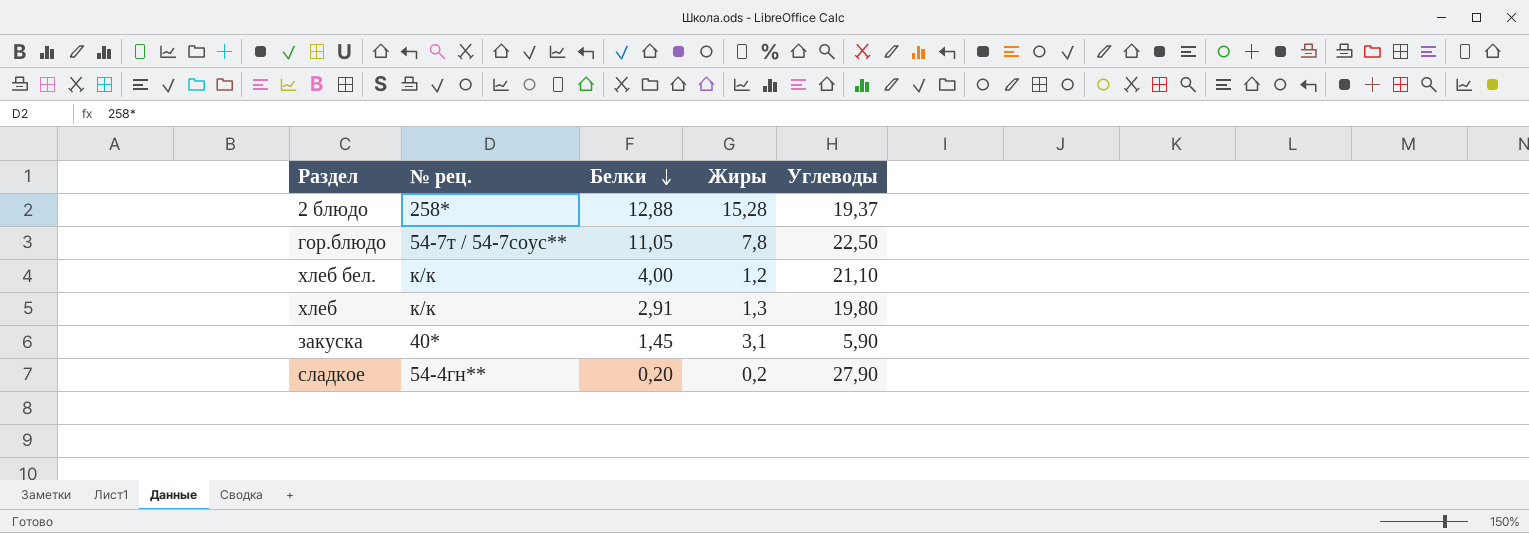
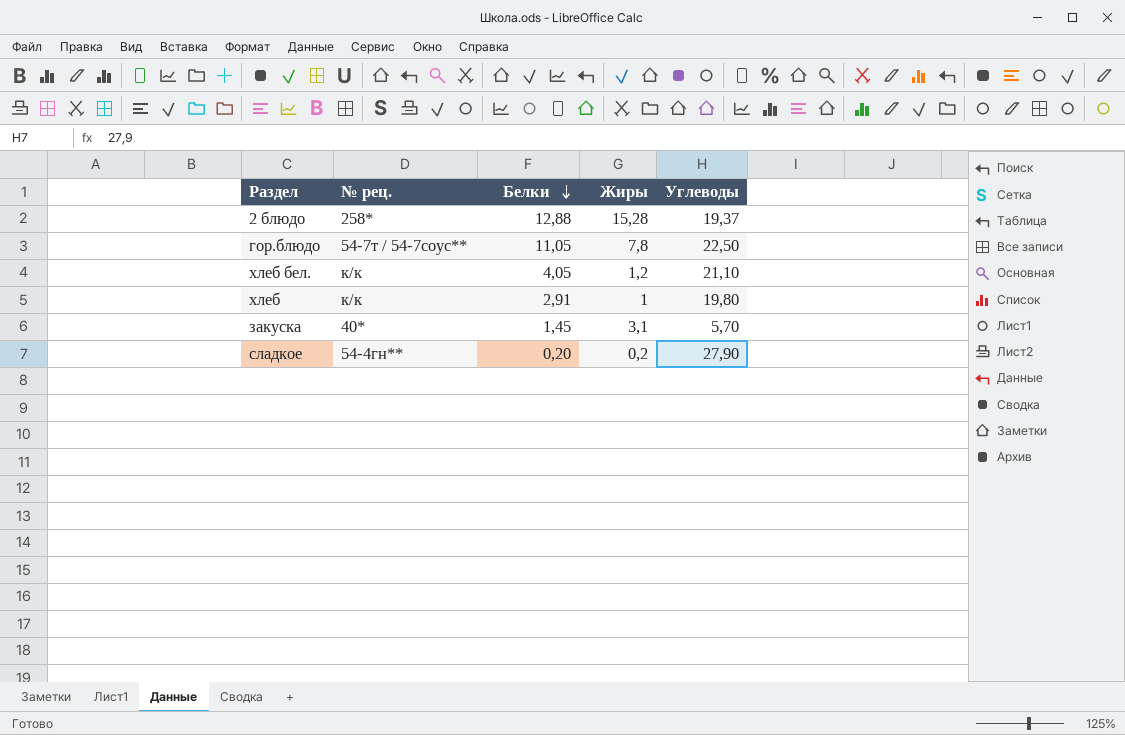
хлеб бел. | Белки: 4,00 -> 4,05
хлеб | Жиры: 1,3 -> 1
закуска | Углеводы: 5,90 -> 5,70

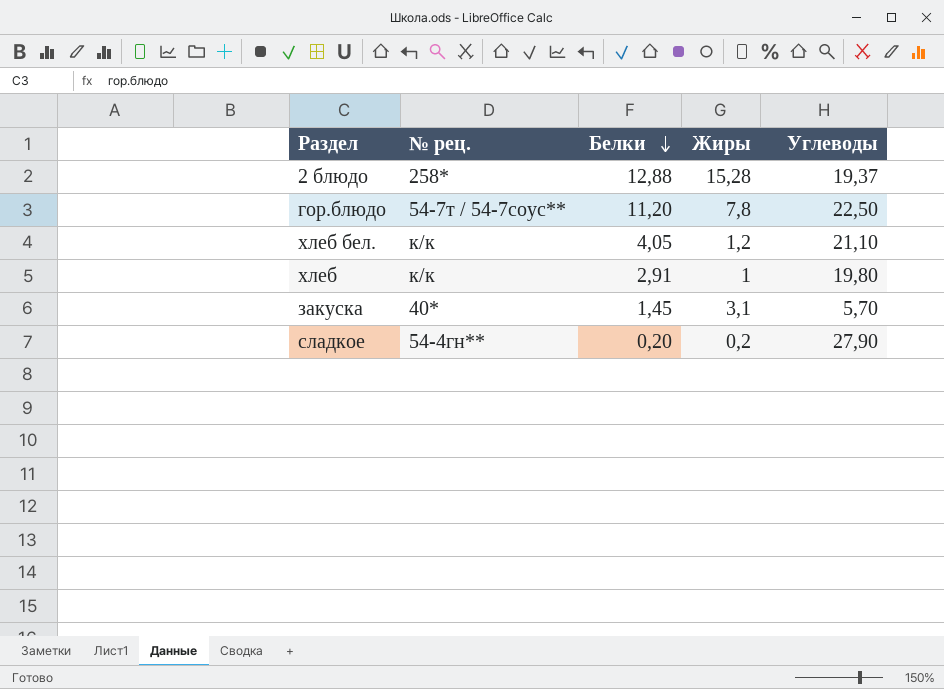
гор.блюдо | Белки: 11,05 -> 11,20

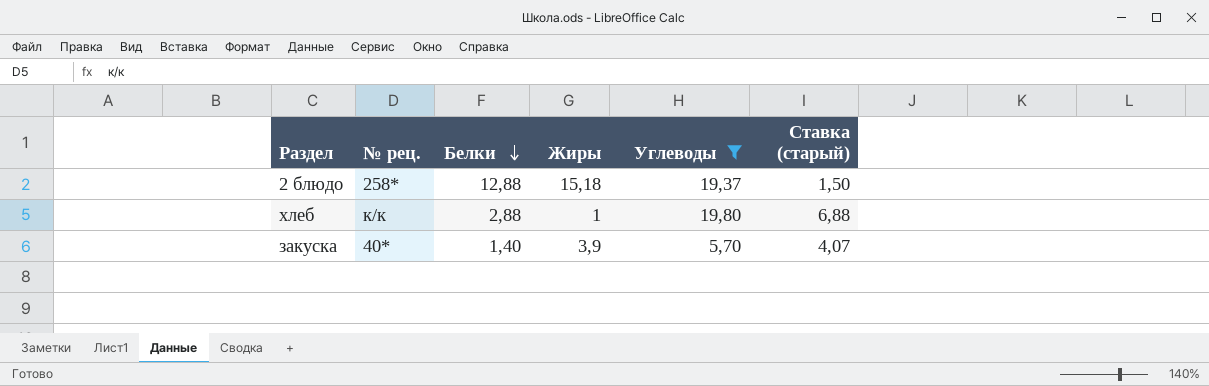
filter: none -> Углеводы <= 19,80
column Ставка (старый) | formula: none -> [Углеводы] / [Белки]
2 блюдо | Жиры: 15,28 -> 15,18
хлеб | Белки: 2,91 -> 2,88
закуска | Белки: 1,45 -> 1,40
закуска | Жиры: 3,1 -> 3,9

